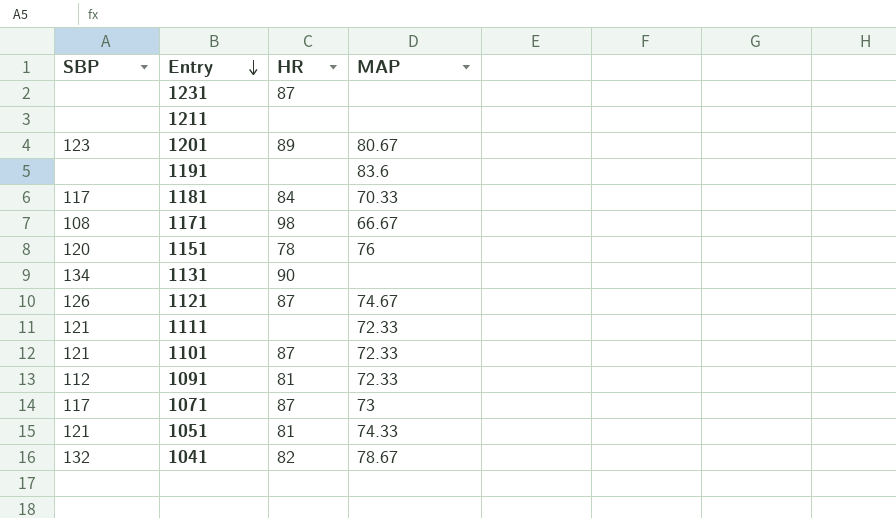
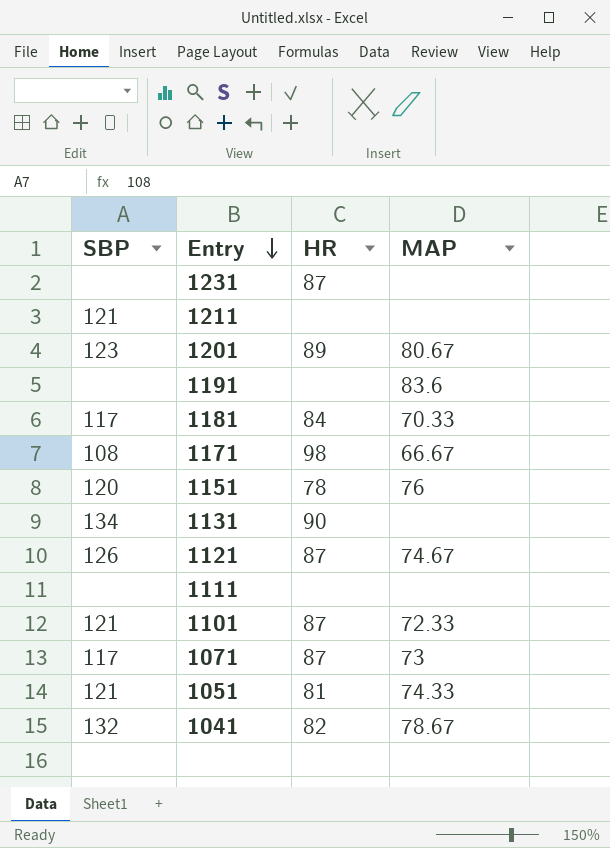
row 1091: 112 | 81 | 72.33 -> none
1211 | SBP: none -> 121
1111 | SBP: 121 -> none
1111 | MAP: 72.33 -> none

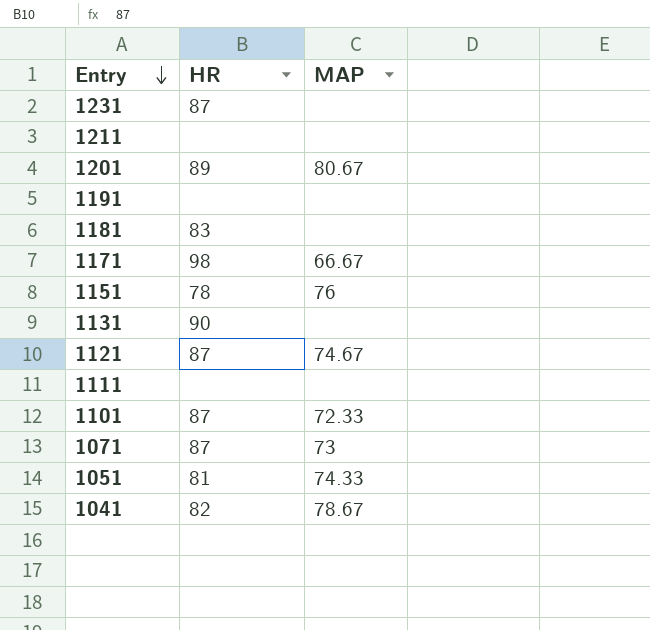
column SBP | position: 1 -> none
1191 | MAP: 83.6 -> none
1181 | HR: 84 -> 83
1181 | MAP: 70.33 -> none

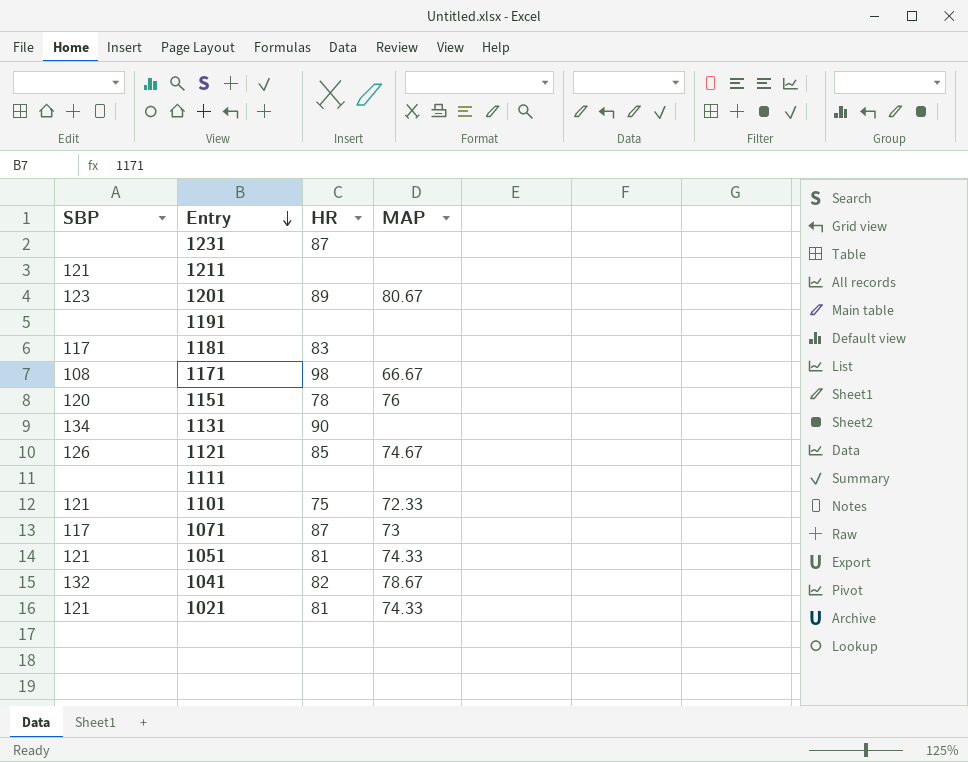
column SBP | position: none -> 1
1121 | HR: 87 -> 85
1101 | HR: 87 -> 75
row 1021: none -> 121 | 81 | 74.33

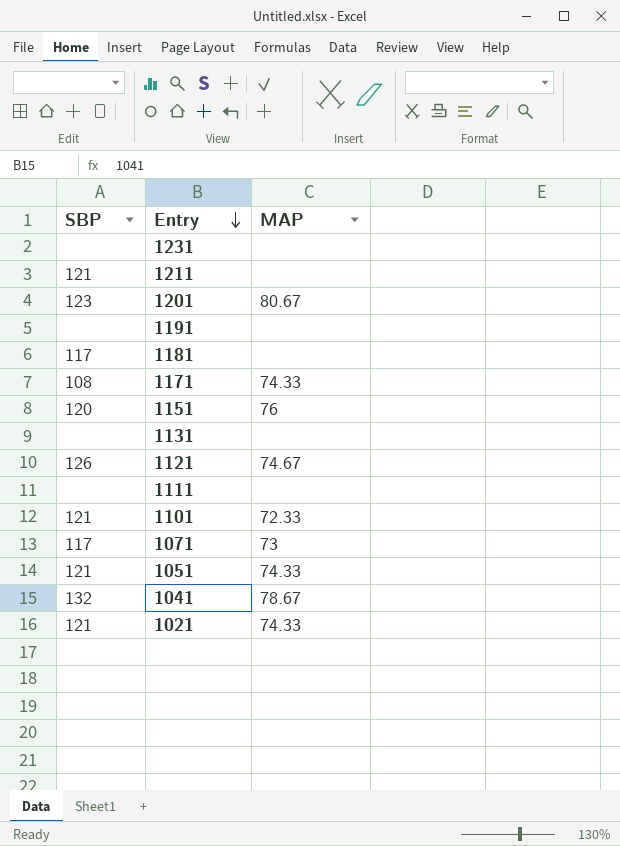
column HR | position: 3 -> none
1171 | MAP: 66.67 -> 74.33
1131 | SBP: 134 -> none

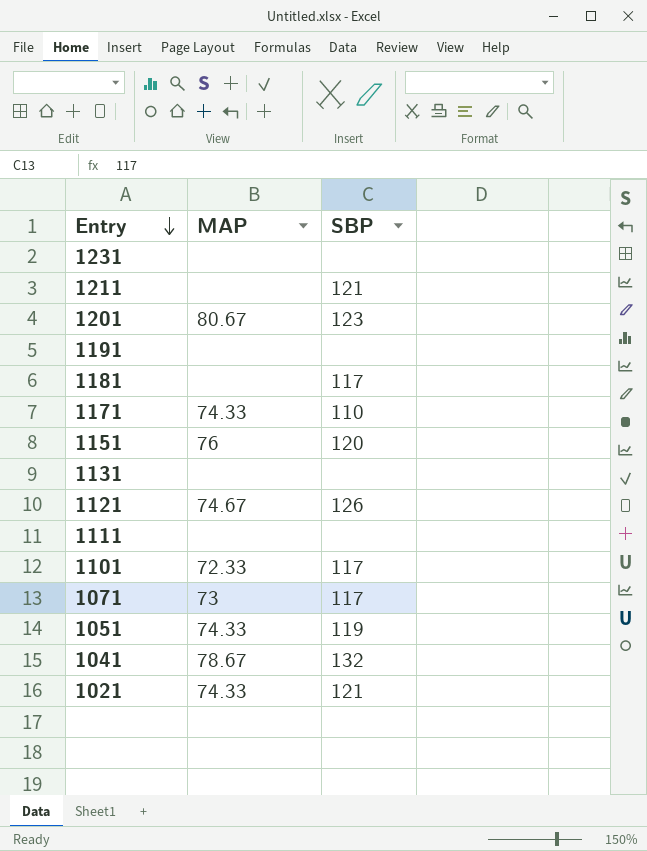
column SBP | position: 1 -> 3
1171 | SBP: 108 -> 110
1101 | SBP: 121 -> 117
1051 | SBP: 121 -> 119

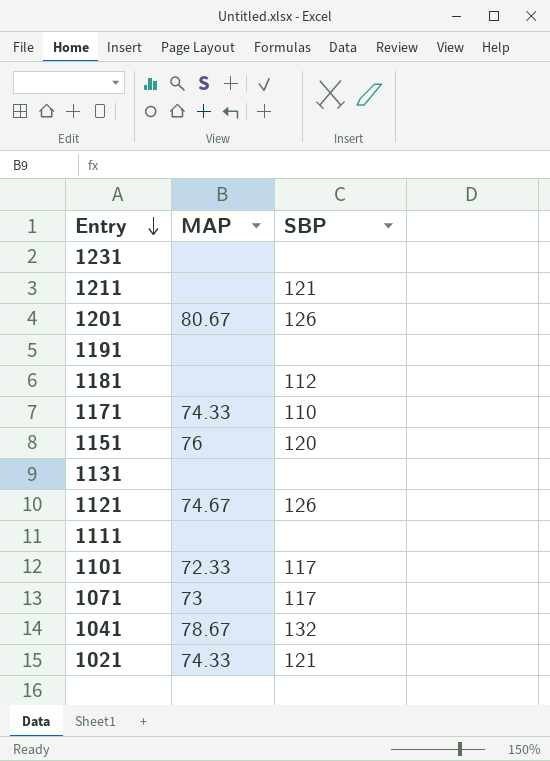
row 1051: 74.33 | 119 -> none
1201 | SBP: 123 -> 126
1181 | SBP: 117 -> 112

